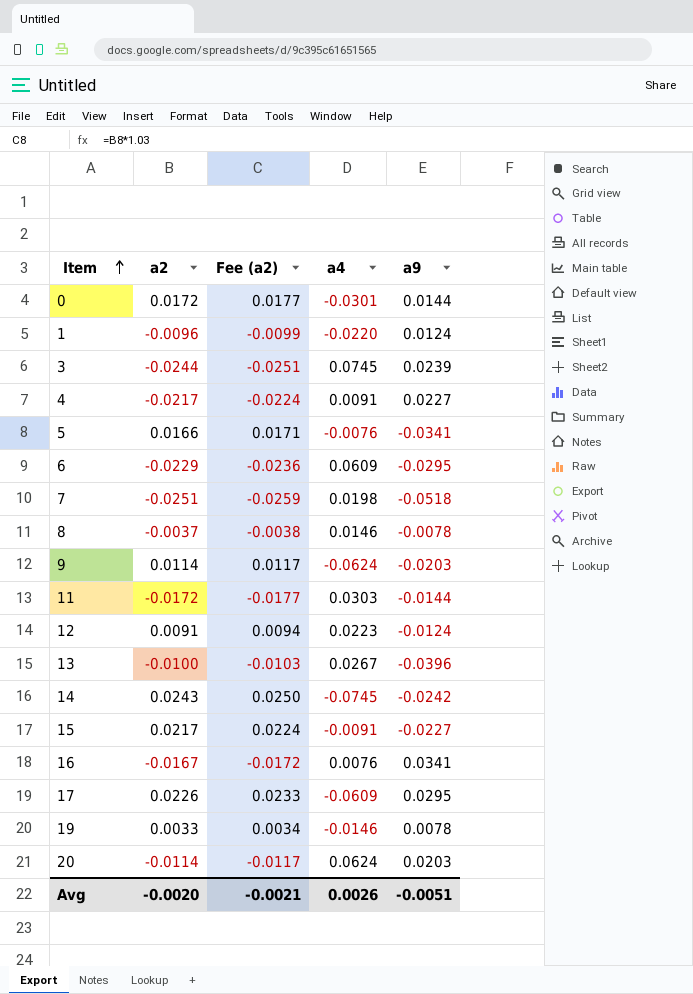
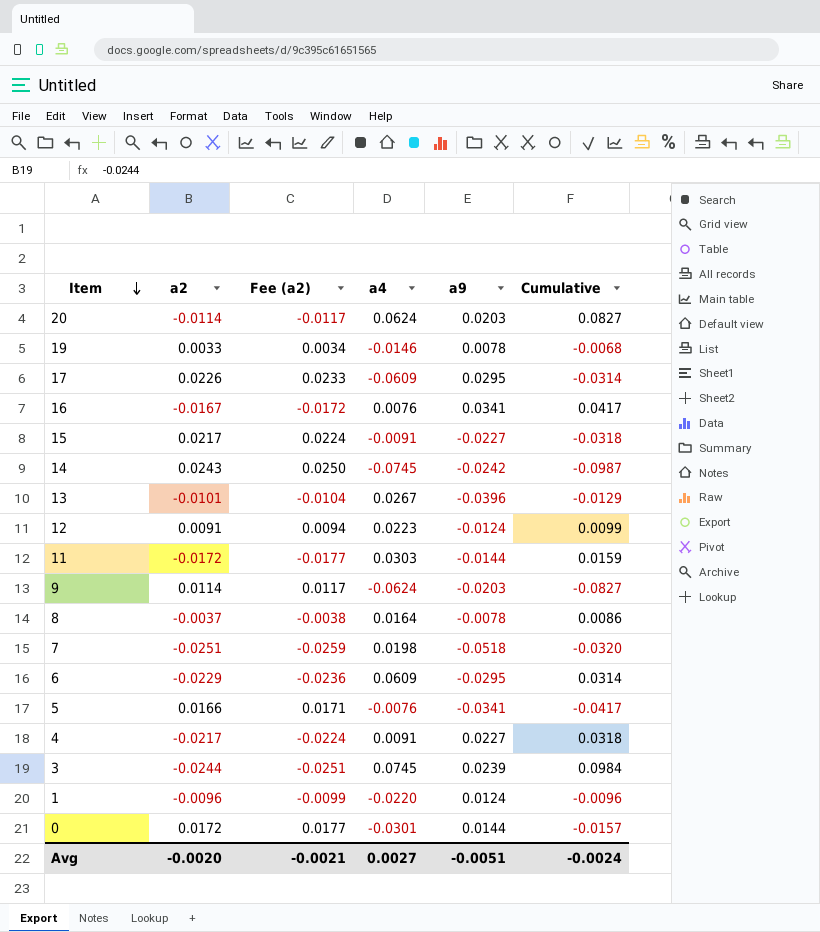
row order: Item ascending -> Item descending
column Cumulative | formula: none -> [a4] + [a9]
13 | a2: -0.0100 -> -0.0101
13 | Fee (a2): -0.0103 -> -0.0104
8 | a4: 0.0146 -> 0.0164
Avg | a4: 0.0026 -> 0.0027

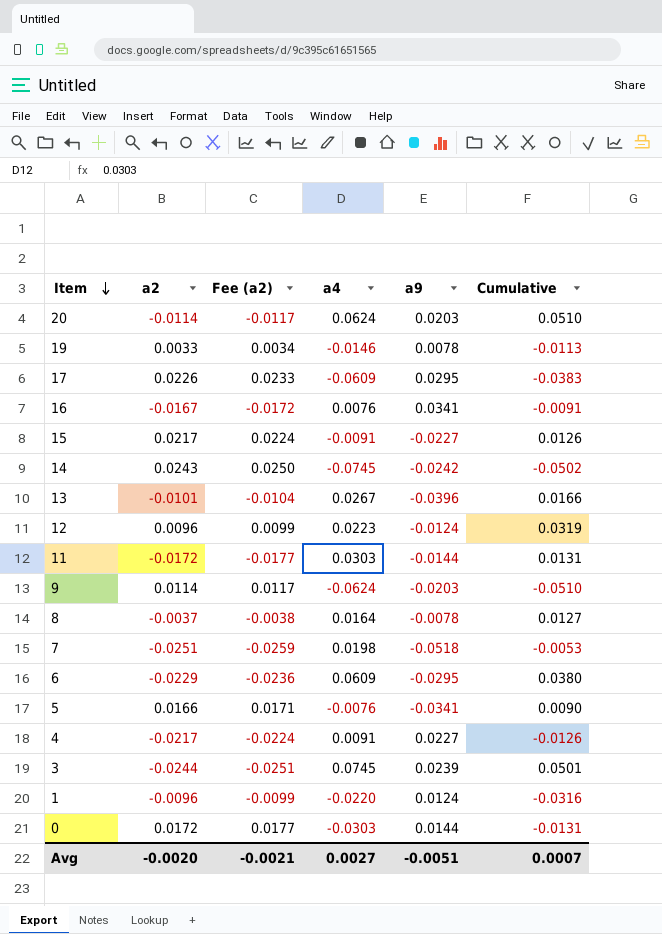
column Cumulative | formula: [a4] + [a9] -> [a2] + [a4]
12 | a2: 0.0091 -> 0.0096
12 | Fee (a2): 0.0094 -> 0.0099
0 | a4: -0.0301 -> -0.0303
Avg | Cumulative: -0.0024 -> 0.0007

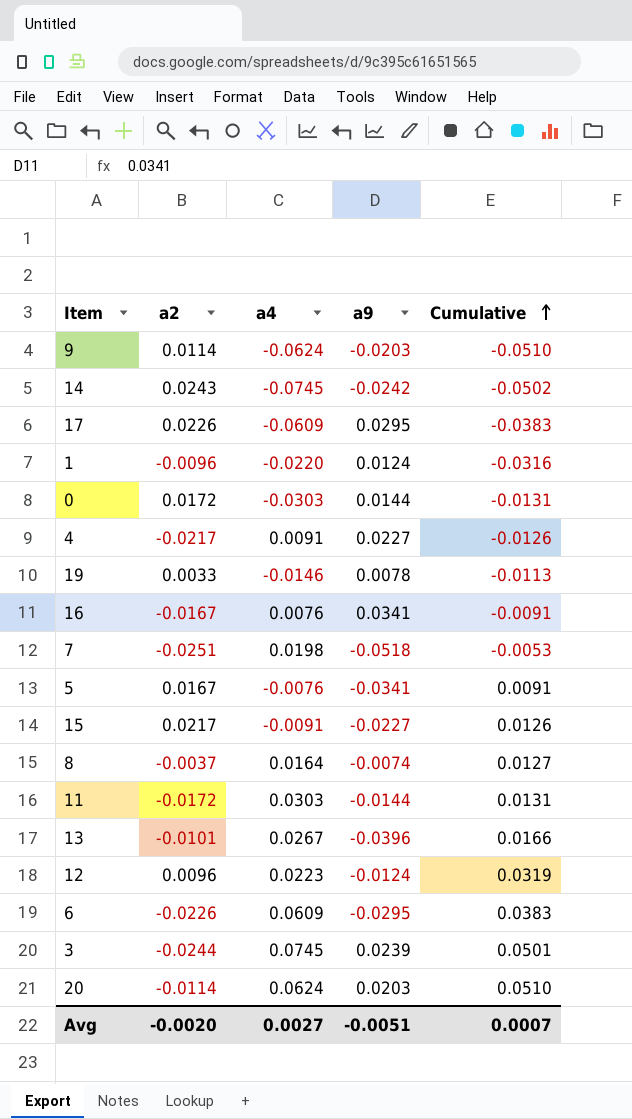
row order: Item descending -> Cumulative ascending
column Fee (a2) | formula: [a2] * 1.03 -> none
5 | a2: 0.0166 -> 0.0167
5 | Cumulative: 0.0090 -> 0.0091
8 | a9: -0.0078 -> -0.0074
6 | a2: -0.0229 -> -0.0226
6 | Cumulative: 0.0380 -> 0.0383

